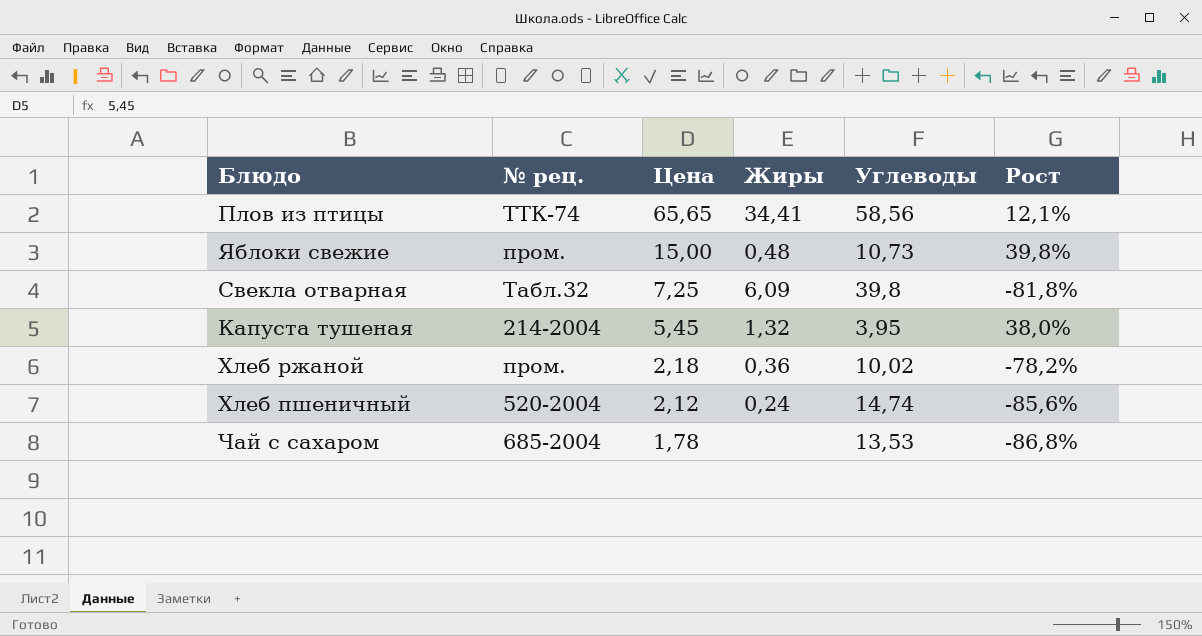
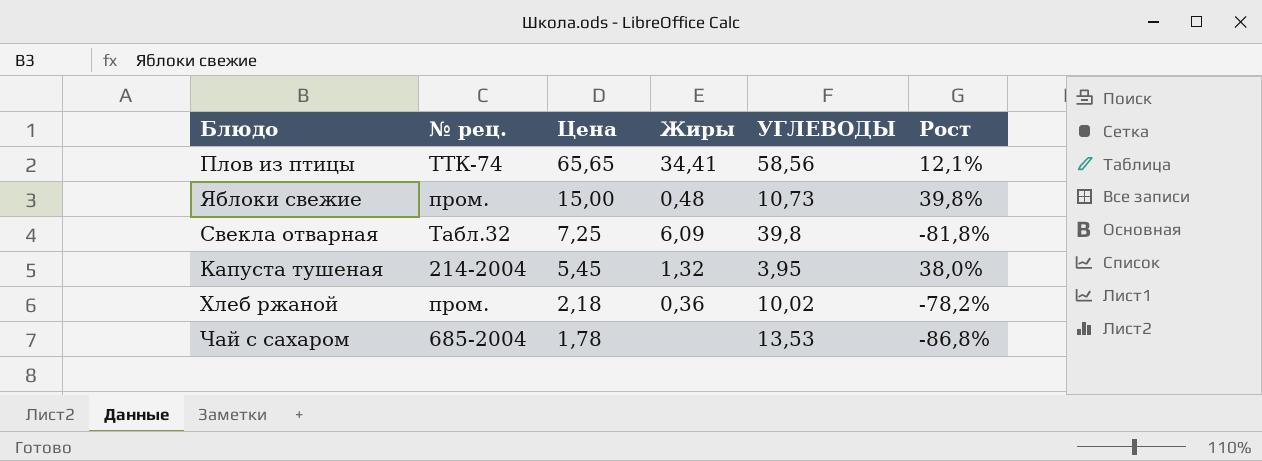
column name: Углеводы -> УГЛЕВОДЫ
row Хлеб пшеничный: 520-2004 | 2,12 | 0,24 | 14,74 | -85,6% -> none

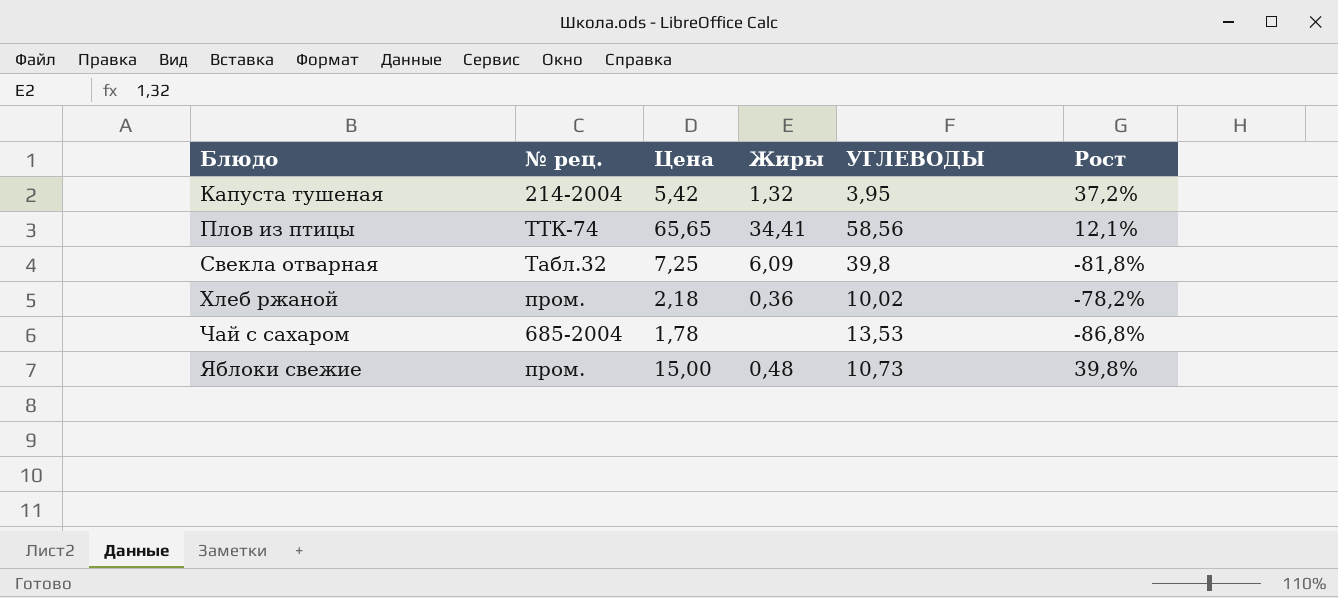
row order: Цена descending -> Блюдо ascending
Капуста тушеная | Цена: 5,45 -> 5,42
Капуста тушеная | Рост: 38,0% -> 37,2%

